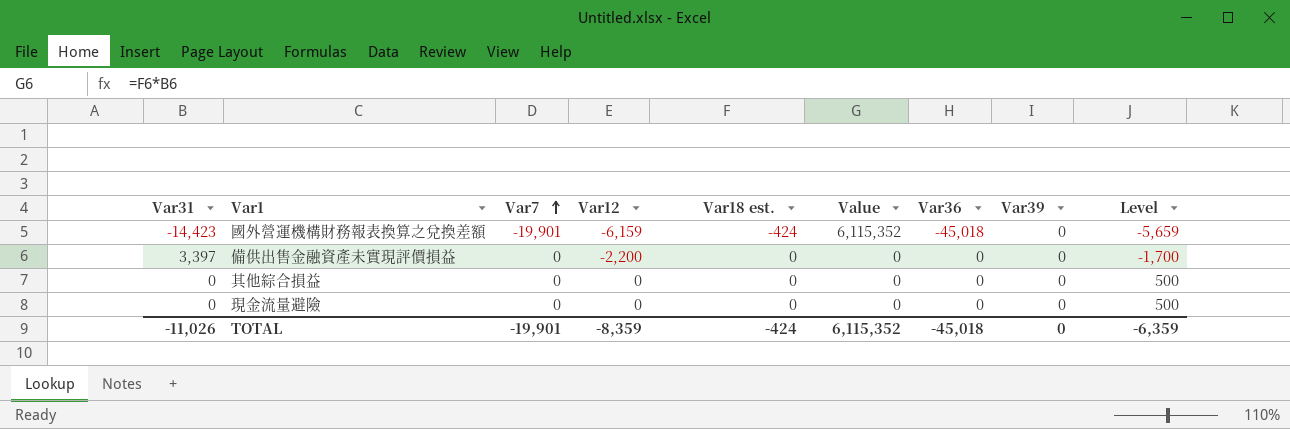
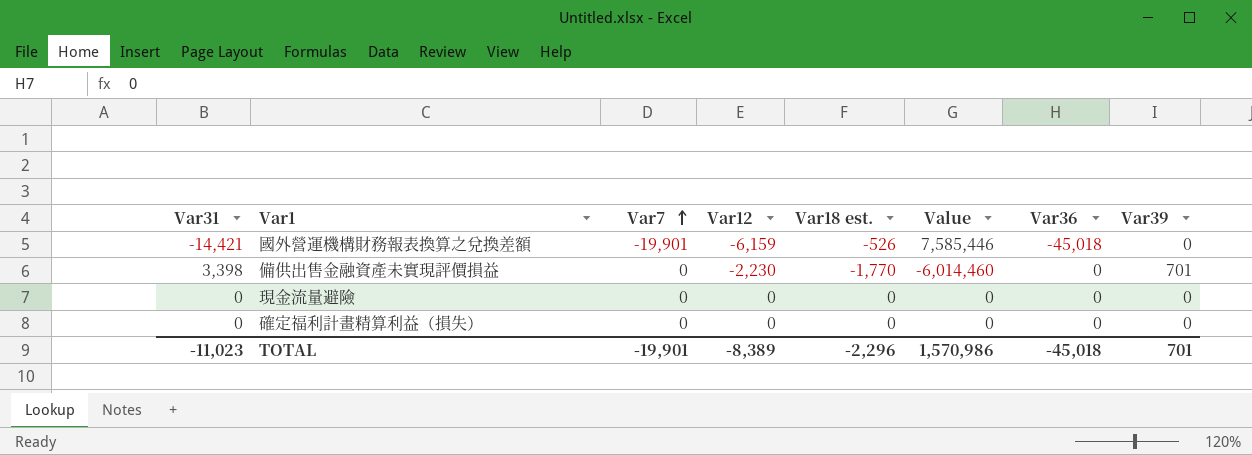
column Level | formula: [Var12] + 500 -> none
row 其他綜合損益: 0 | 0 | 0 | 0 | 0 | 0 | 0 | 500 -> none
國外營運機構財務報表換算之兌換差額 | Var31: -14,423 -> -14,421
國外營運機構財務報表換算之兌換差額 | Var18 est.: -424 -> -526
國外營運機構財務報表換算之兌換差額 | Value: 6,115,352 -> 7,585,446
備供出售金融資產未實現評價損益 | Var31: 3,397 -> 3,398
備供出售金融資產未實現評價損益 | Var12: -2,200 -> -2,230
備供出售金融資產未實現評價損益 | Var18 est.: 0 -> -1,770
備供出售金融資產未實現評價損益 | Value: 0 -> -6,014,460
備供出售金融資產未實現評價損益 | Var39: 0 -> 701
row 確定福利計畫精算利益（損失）: none -> 0 | 0 | 0 | 0 | 0 | 0 | 0
TOTAL | Var31: -11,026 -> -11,023
TOTAL | Var12: -8,359 -> -8,389
TOTAL | Var18 est.: -424 -> -2,296
TOTAL | Value: 6,115,352 -> 1,570,986
TOTAL | Var39: 0 -> 701

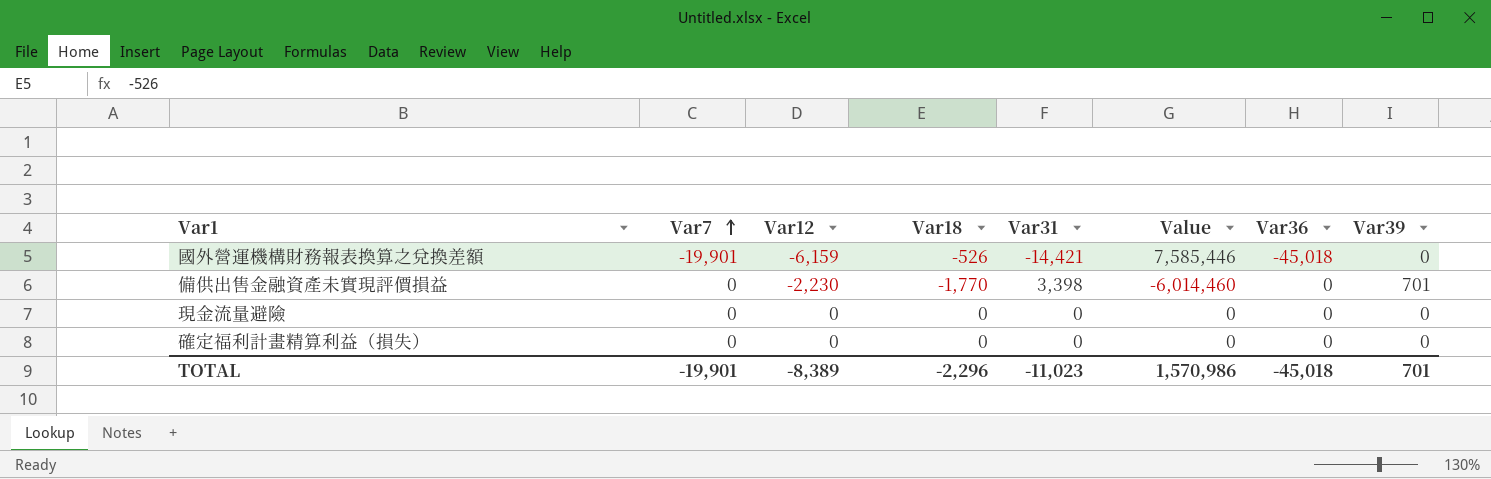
column name: Var18 est. -> Var18
column Var31 | position: 1 -> 5

